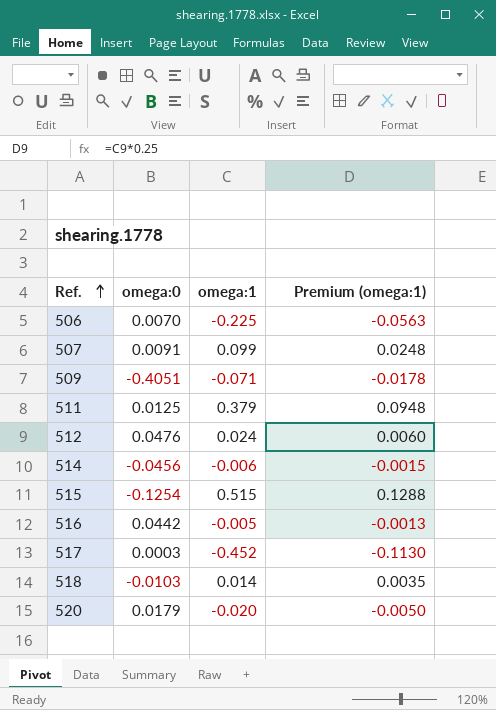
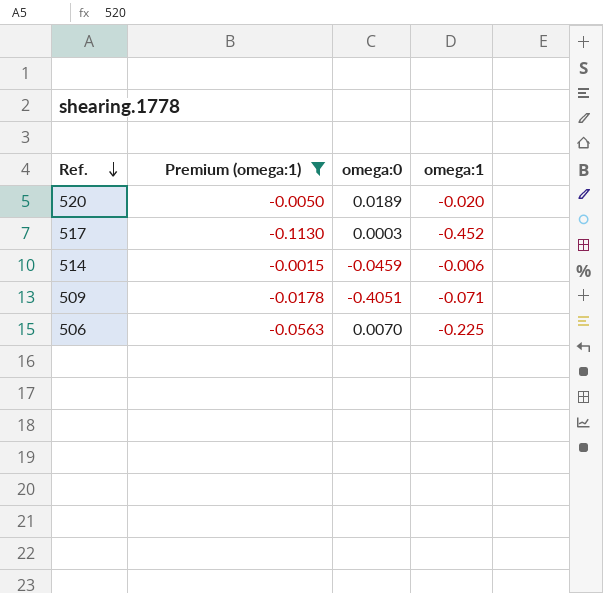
filter: none -> Premium (omega:1) <= -0.0015
row order: Ref. ascending -> Ref. descending
column Premium (omega:1) | position: 4 -> 2
520 | omega:0: 0.0179 -> 0.0189
514 | omega:0: -0.0456 -> -0.0459

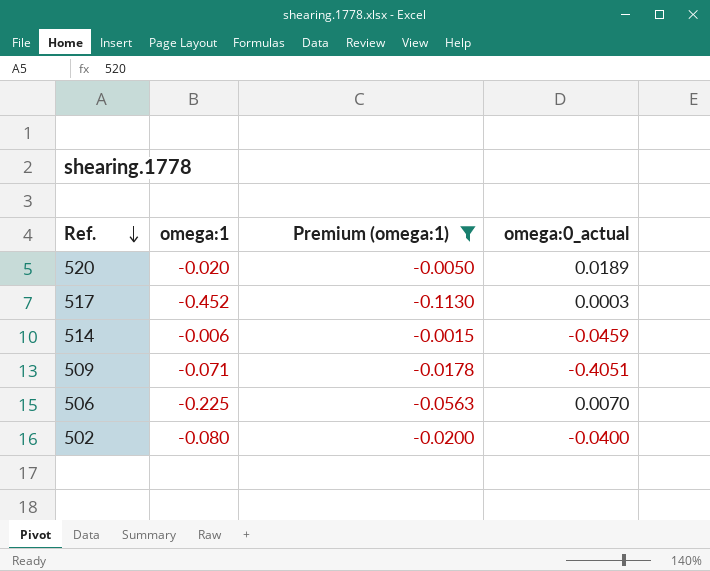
column omega:1 | position: 4 -> 2
column name: omega:0 -> omega:0_actual
row 502: none -> -0.080 | -0.0200 | -0.0400

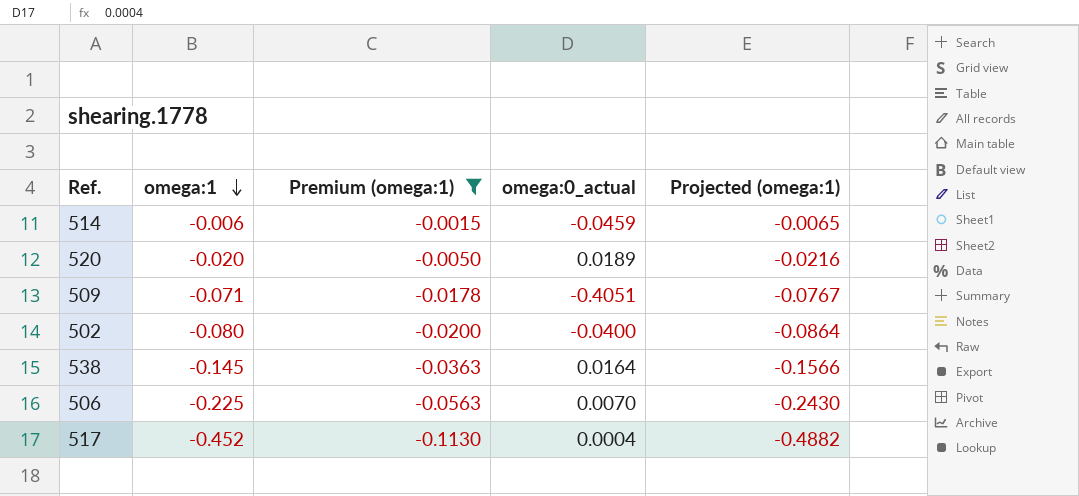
row order: Ref. descending -> omega:1 descending
column Projected (omega:1) | formula: none -> [omega:1] * 1.08
row 538: none -> -0.145 | -0.0363 | 0.0164 | -0.1566
517 | omega:0_actual: 0.0003 -> 0.0004

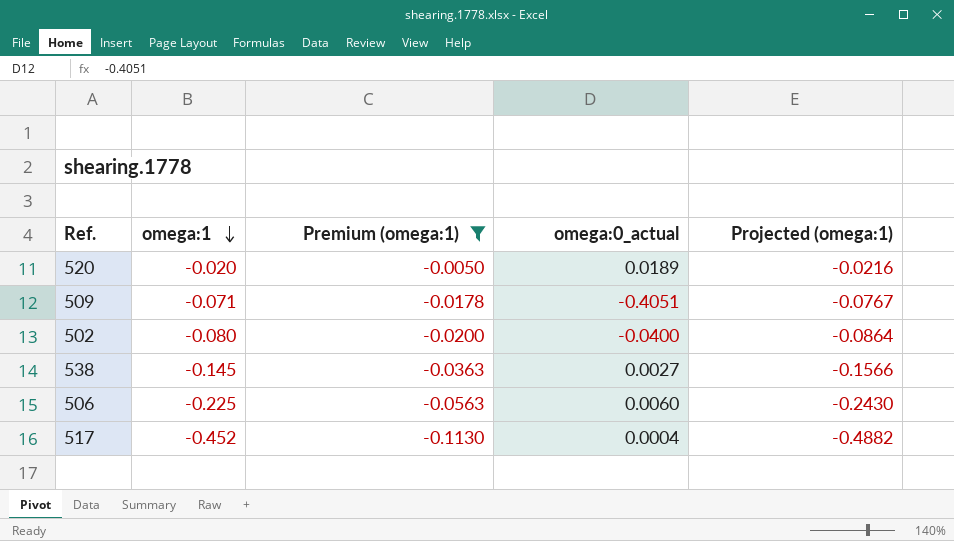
row 514: -0.006 | -0.0015 | -0.0459 | -0.0065 -> none
538 | omega:0_actual: 0.0164 -> 0.0027
506 | omega:0_actual: 0.0070 -> 0.0060

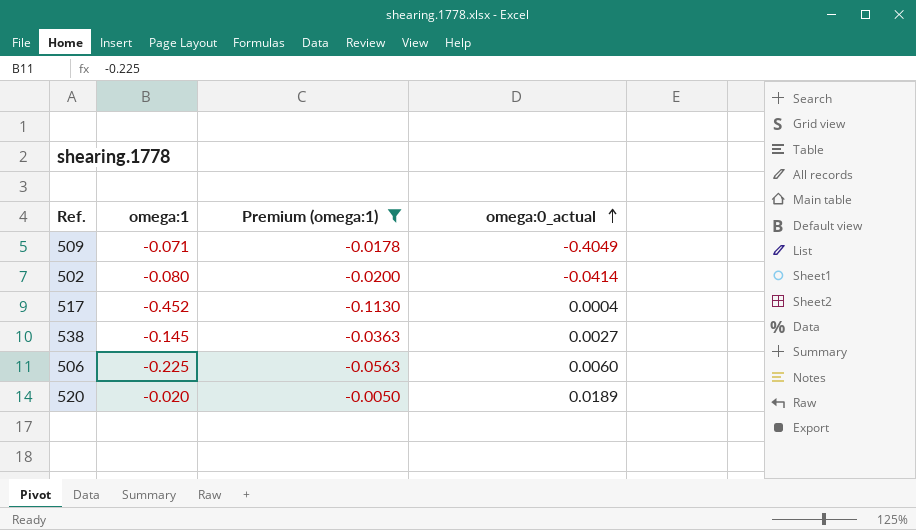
row order: omega:1 descending -> omega:0_actual ascending
column Projected (omega:1) | formula: [omega:1] * 1.08 -> none
509 | omega:0_actual: -0.4051 -> -0.4049
502 | omega:0_actual: -0.0400 -> -0.0414

